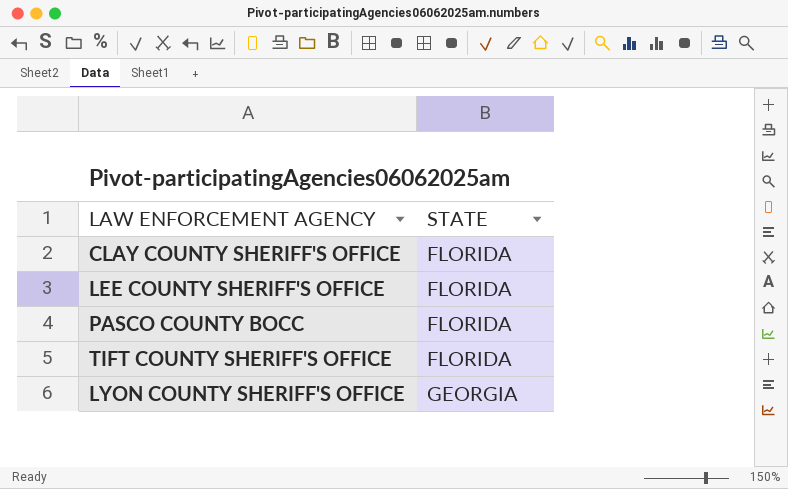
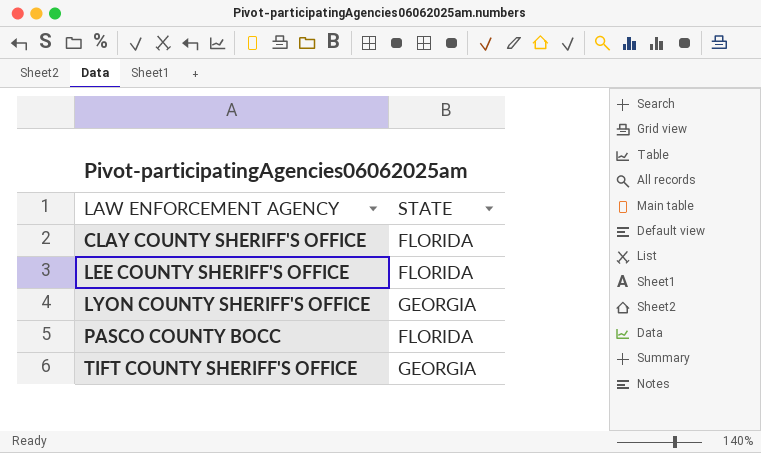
row order: STATE ascending -> LAW ENFORCEMENT AGENCY ascending
TIFT COUNTY SHERIFF'S OFFICE | STATE: FLORIDA -> GEORGIA

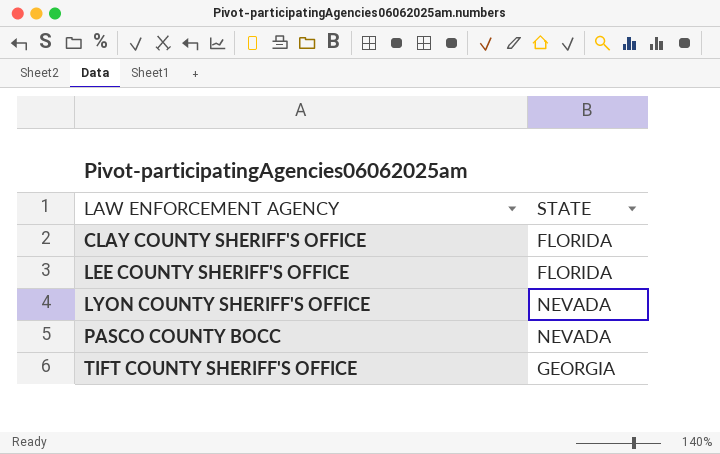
LYON COUNTY SHERIFF'S OFFICE | STATE: GEORGIA -> NEVADA
PASCO COUNTY BOCC | STATE: FLORIDA -> NEVADA

